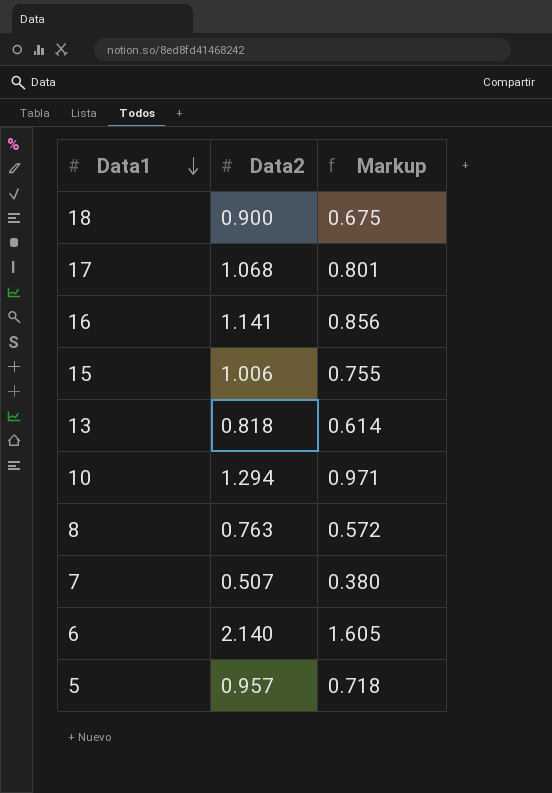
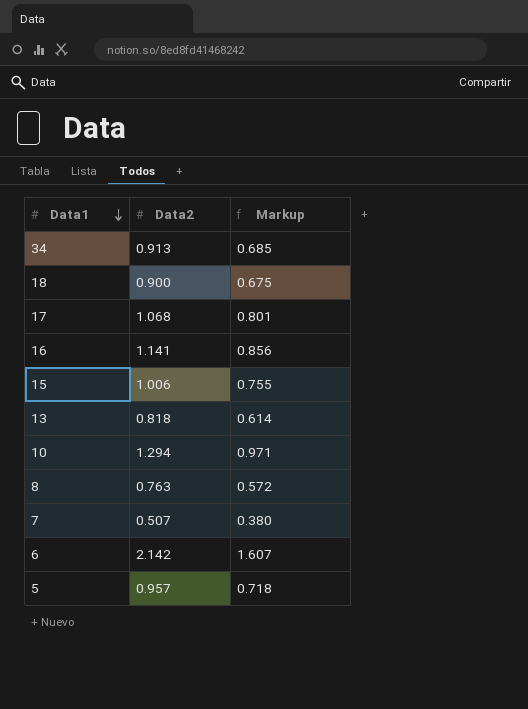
row 34: none -> 0.913 | 0.685
6 | Data2: 2.140 -> 2.142
6 | Markup: 1.605 -> 1.607

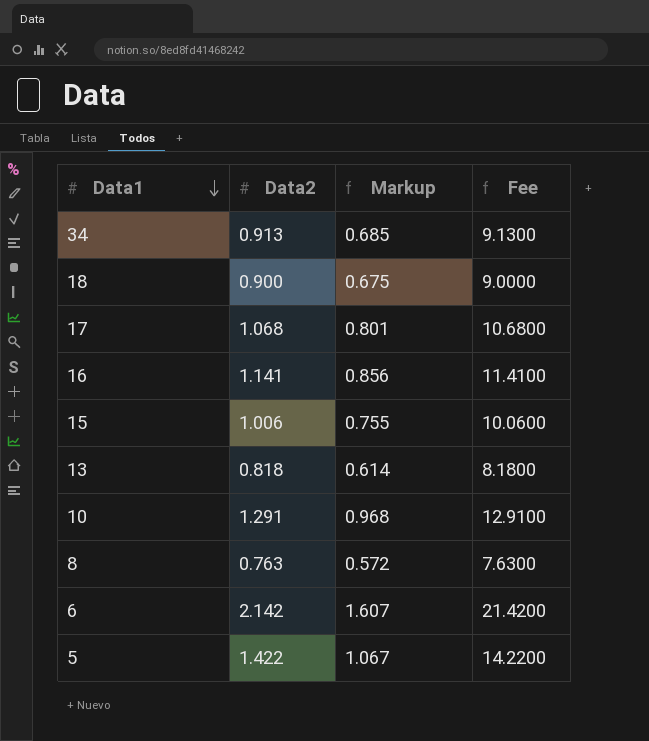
column Fee | formula: none -> [Data2] * 10
row 7: 0.507 | 0.380 -> none
10 | Data2: 1.294 -> 1.291
10 | Markup: 0.971 -> 0.968
5 | Data2: 0.957 -> 1.422
5 | Markup: 0.718 -> 1.067

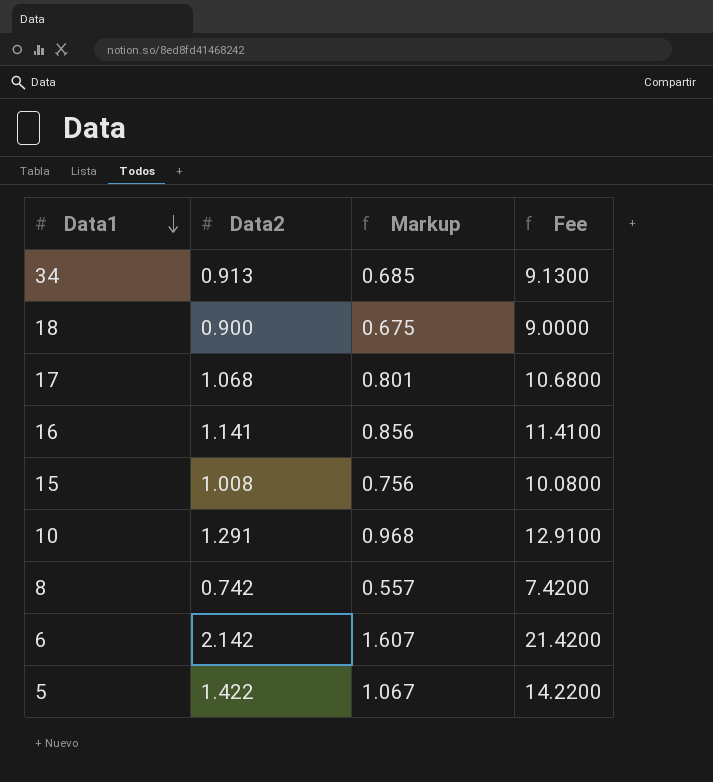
row 13: 0.818 | 0.614 | 8.1800 -> none
15 | Data2: 1.006 -> 1.008
15 | Markup: 0.755 -> 0.756
15 | Fee: 10.0600 -> 10.0800
8 | Data2: 0.763 -> 0.742
8 | Markup: 0.572 -> 0.557
8 | Fee: 7.6300 -> 7.4200

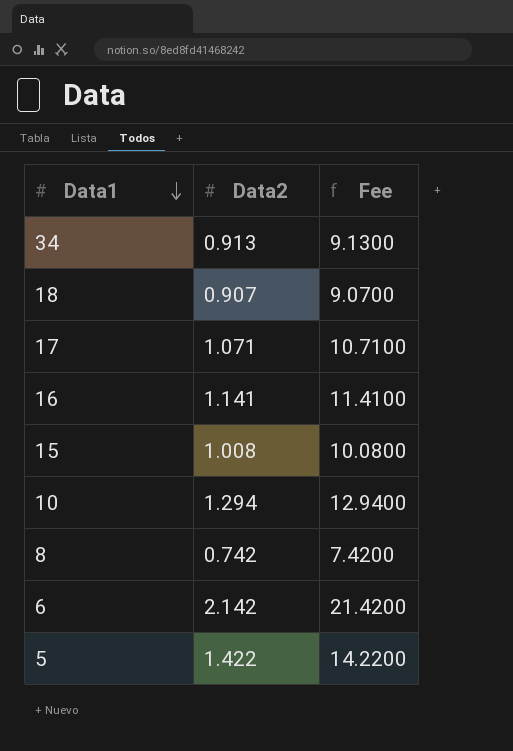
column Markup | formula: [Data2] * 0.75 -> none
18 | Data2: 0.900 -> 0.907
18 | Fee: 9.0000 -> 9.0700
17 | Data2: 1.068 -> 1.071
17 | Fee: 10.6800 -> 10.7100
10 | Data2: 1.291 -> 1.294
10 | Fee: 12.9100 -> 12.9400

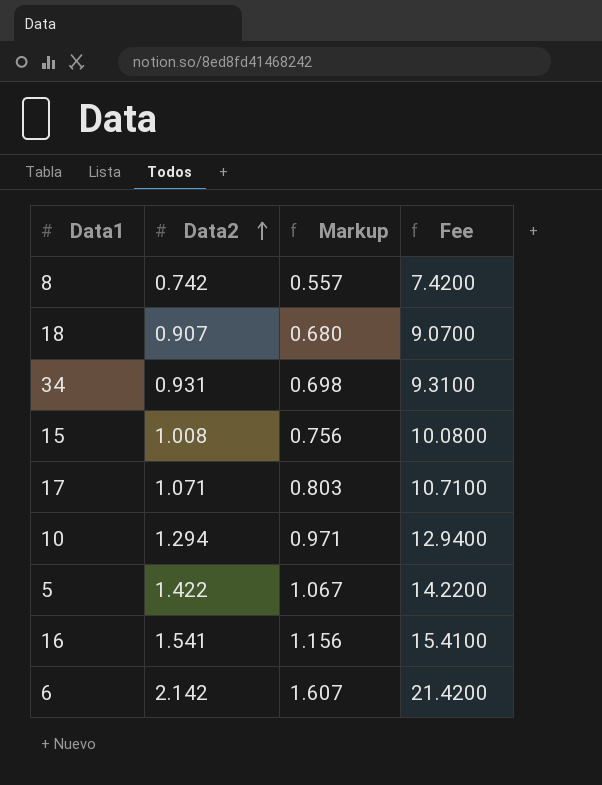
row order: Data1 descending -> Data2 ascending
column Markup | formula: none -> [Data2] * 0.75
34 | Data2: 0.913 -> 0.931
34 | Fee: 9.1300 -> 9.3100
16 | Data2: 1.141 -> 1.541
16 | Fee: 11.4100 -> 15.4100

